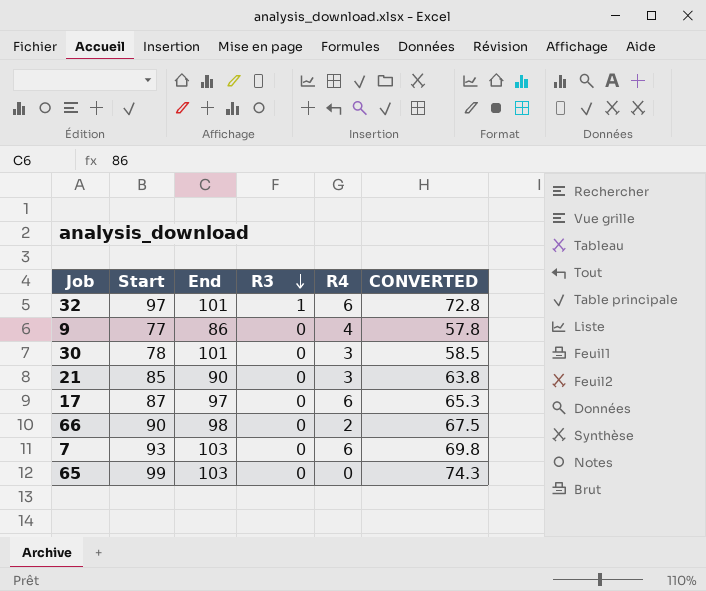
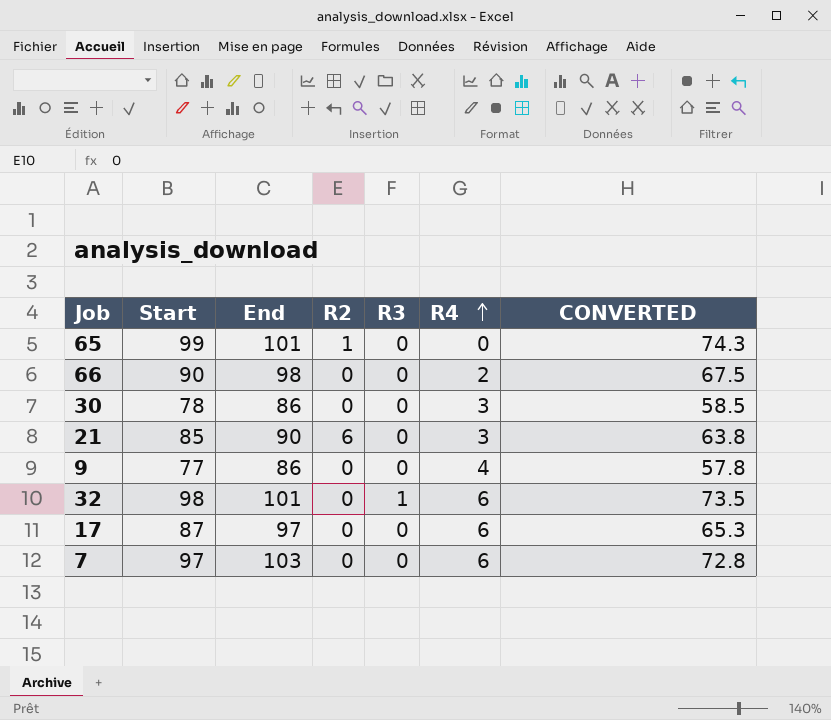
row order: R3 descending -> R4 ascending
column R2 | position: none -> 4
65 | End: 103 -> 101
30 | End: 101 -> 86
32 | Start: 97 -> 98
32 | CONVERTED: 72.8 -> 73.5
7 | Start: 93 -> 97
7 | CONVERTED: 69.8 -> 72.8

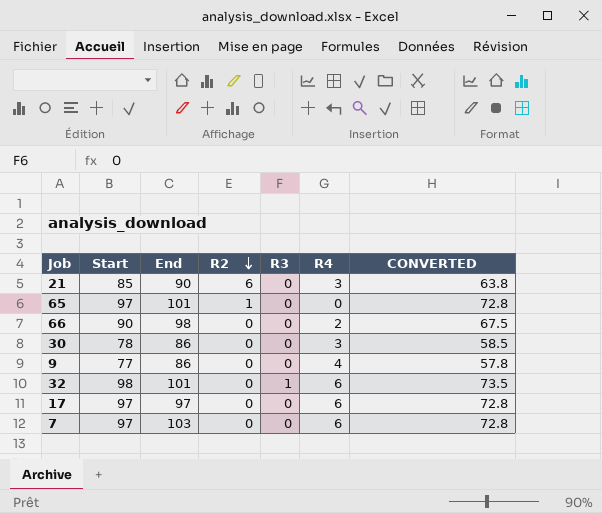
row order: R4 ascending -> R2 descending
65 | Start: 99 -> 97
65 | CONVERTED: 74.3 -> 72.8
17 | Start: 87 -> 97
17 | CONVERTED: 65.3 -> 72.8

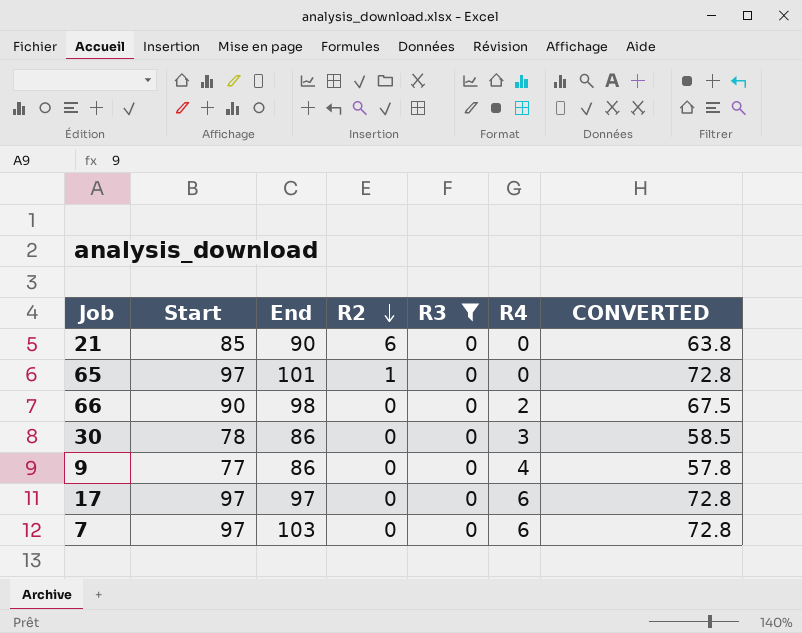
filter: none -> R3 = 0
21 | R4: 3 -> 0

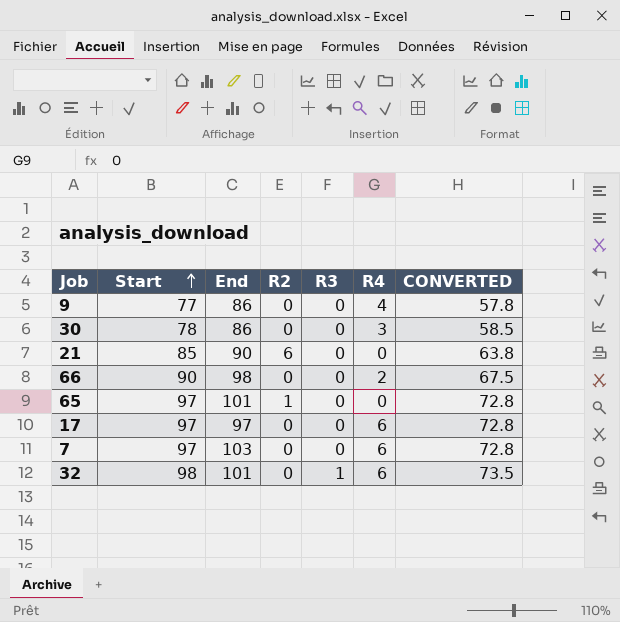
filter: R3 = 0 -> none
row order: R2 descending -> Start ascending

